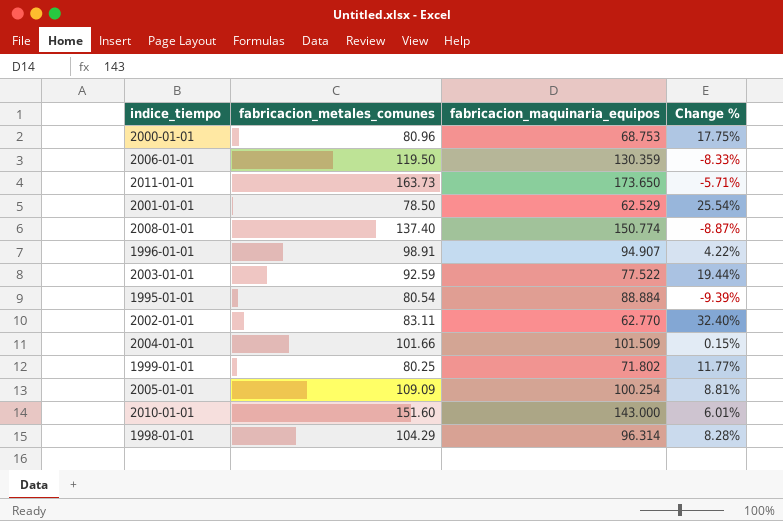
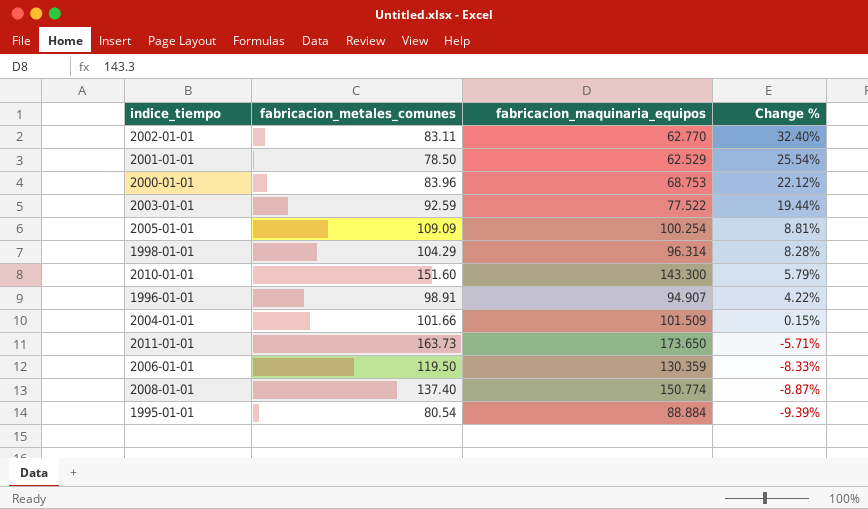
row order: none -> Change % descending
row 1999-01-01: 80.25 | 71.802 | 11.77% -> none
2000-01-01 | fabricacion_metales_comunes: 80.96 -> 83.96
2000-01-01 | Change %: 17.75% -> 22.12%
2010-01-01 | fabricacion_maquinaria_equipos: 143.000 -> 143.300
2010-01-01 | Change %: 6.01% -> 5.79%

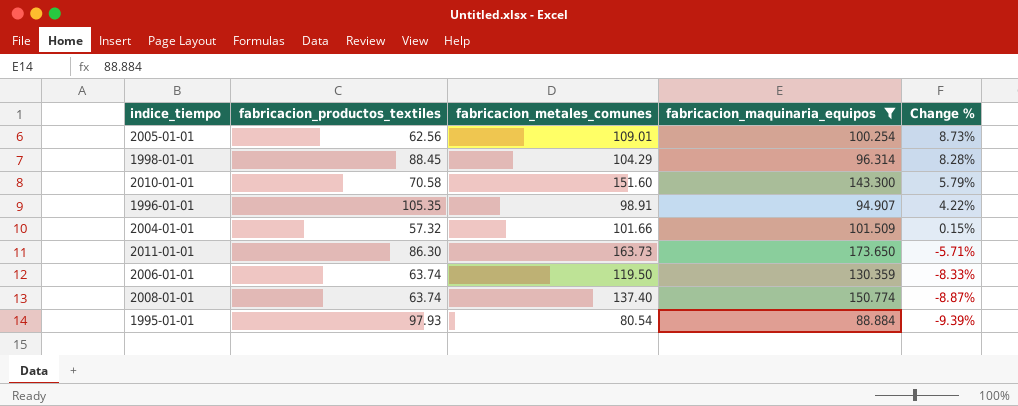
filter: none -> fabricacion_maquinaria_equipos >= 88.884
column fabricacion_productos_textiles | position: none -> 2
2005-01-01 | fabricacion_metales_comunes: 109.09 -> 109.01
2005-01-01 | Change %: 8.81% -> 8.73%

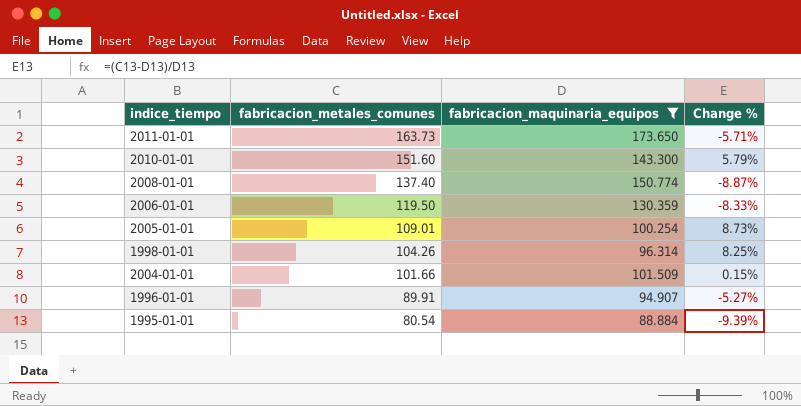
row order: Change % descending -> fabricacion_metales_comunes descending
column fabricacion_productos_textiles | position: 2 -> none
1998-01-01 | fabricacion_metales_comunes: 104.29 -> 104.26
1998-01-01 | Change %: 8.28% -> 8.25%
1996-01-01 | fabricacion_metales_comunes: 98.91 -> 89.91
1996-01-01 | Change %: 4.22% -> -5.27%

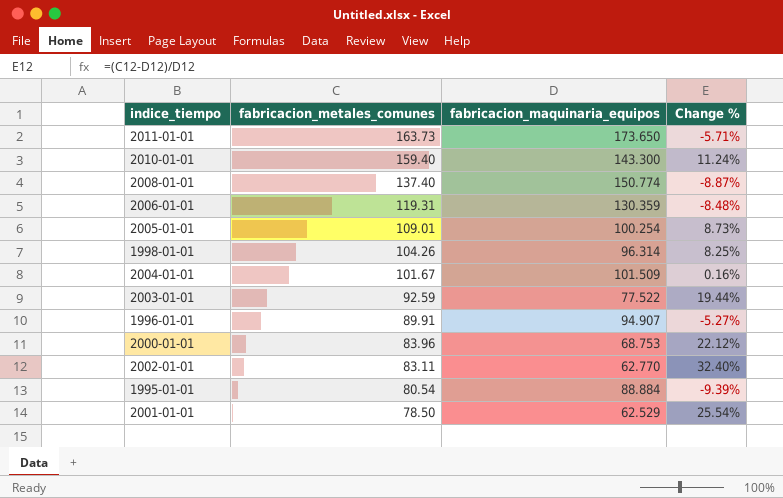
filter: fabricacion_maquinaria_equipos >= 88.884 -> none
2010-01-01 | fabricacion_metales_comunes: 151.60 -> 159.40
2010-01-01 | Change %: 5.79% -> 11.24%
2006-01-01 | fabricacion_metales_comunes: 119.50 -> 119.31
2006-01-01 | Change %: -8.33% -> -8.48%
2004-01-01 | fabricacion_metales_comunes: 101.66 -> 101.67
2004-01-01 | Change %: 0.15% -> 0.16%

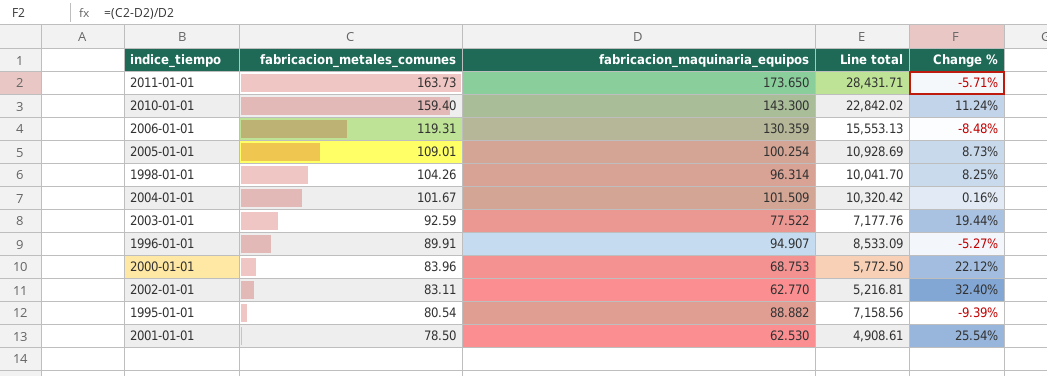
column Line total | formula: none -> [fabricacion_metales_comunes] * [fabricacion_maquinaria_equipos]
row 2008-01-01: 137.40 | 150.774 | -8.87% -> none
1995-01-01 | fabricacion_maquinaria_equipos: 88.884 -> 88.882
2001-01-01 | fabricacion_maquinaria_equipos: 62.529 -> 62.530

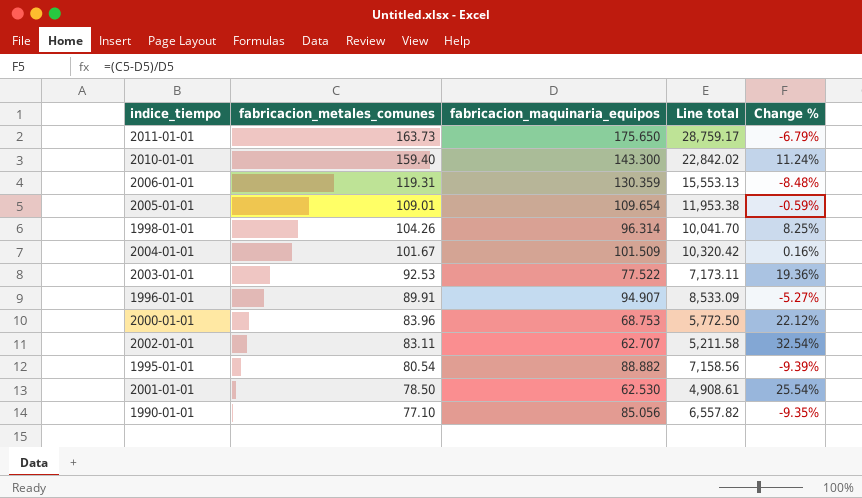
2011-01-01 | fabricacion_maquinaria_equipos: 173.650 -> 175.650
2011-01-01 | Line total: 28,431.71 -> 28,759.17
2011-01-01 | Change %: -5.71% -> -6.79%
2005-01-01 | fabricacion_maquinaria_equipos: 100.254 -> 109.654
2005-01-01 | Line total: 10,928.69 -> 11,953.38
2005-01-01 | Change %: 8.73% -> -0.59%
2003-01-01 | fabricacion_metales_comunes: 92.59 -> 92.53
2003-01-01 | Line total: 7,177.76 -> 7,173.11
2003-01-01 | Change %: 19.44% -> 19.36%
2002-01-01 | fabricacion_maquinaria_equipos: 62.770 -> 62.707
2002-01-01 | Line total: 5,216.81 -> 5,211.58
2002-01-01 | Change %: 32.40% -> 32.54%
row 1990-01-01: none -> 77.10 | 85.056 | 6,557.82 | -9.35%

